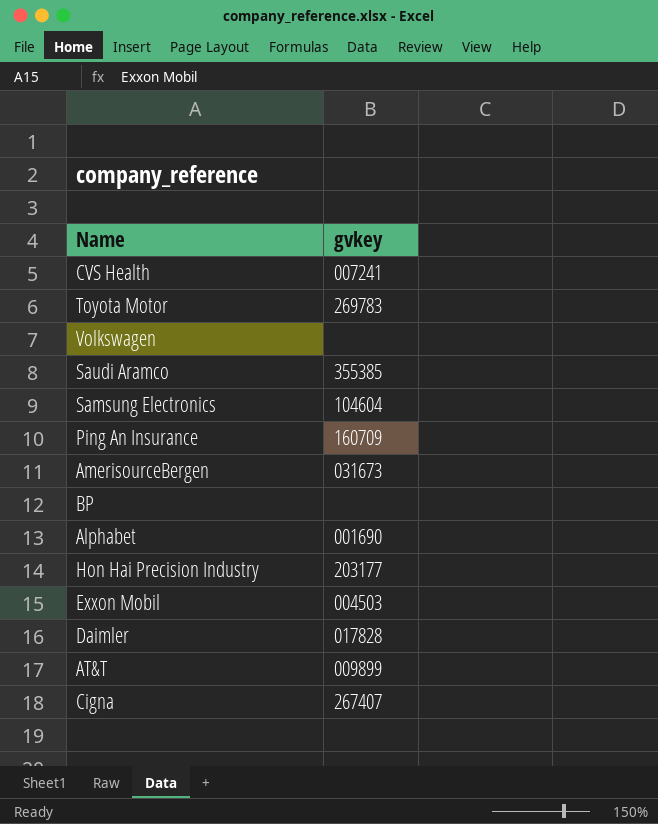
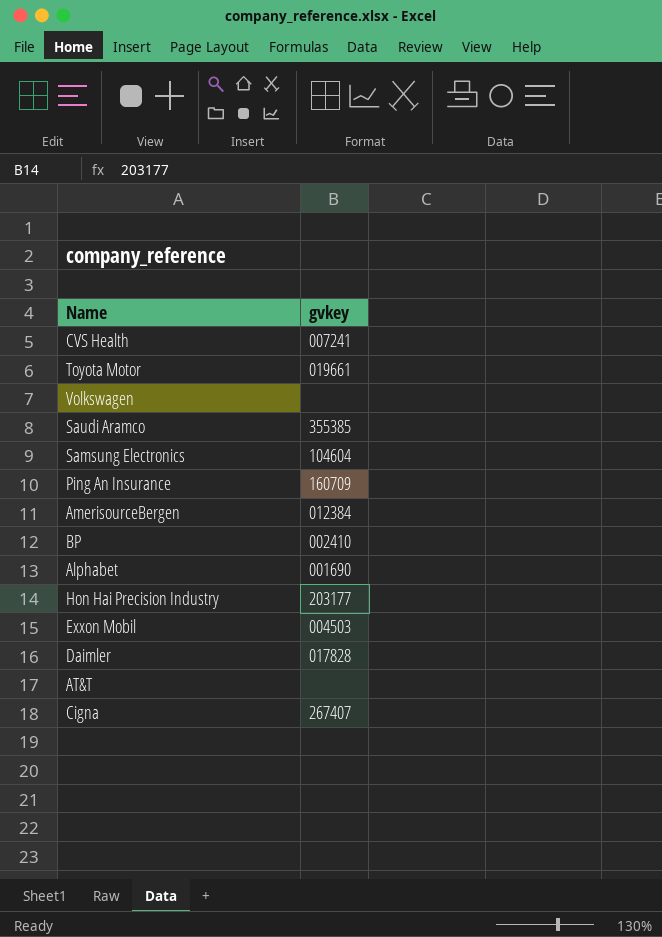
Toyota Motor | gvkey: 269783 -> 019661
AmerisourceBergen | gvkey: 031673 -> 012384
BP | gvkey: none -> 002410
AT&T | gvkey: 009899 -> none

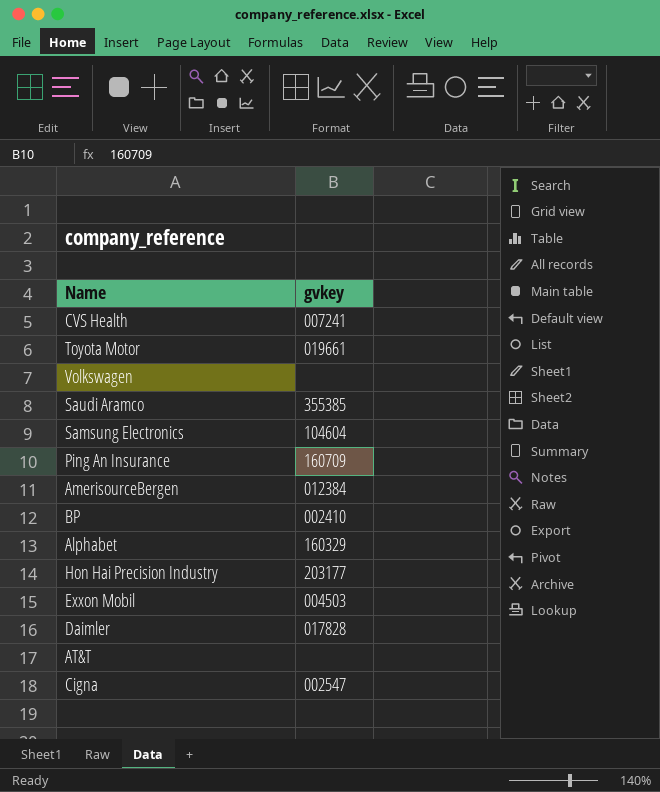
Alphabet | gvkey: 001690 -> 160329
Cigna | gvkey: 267407 -> 002547

